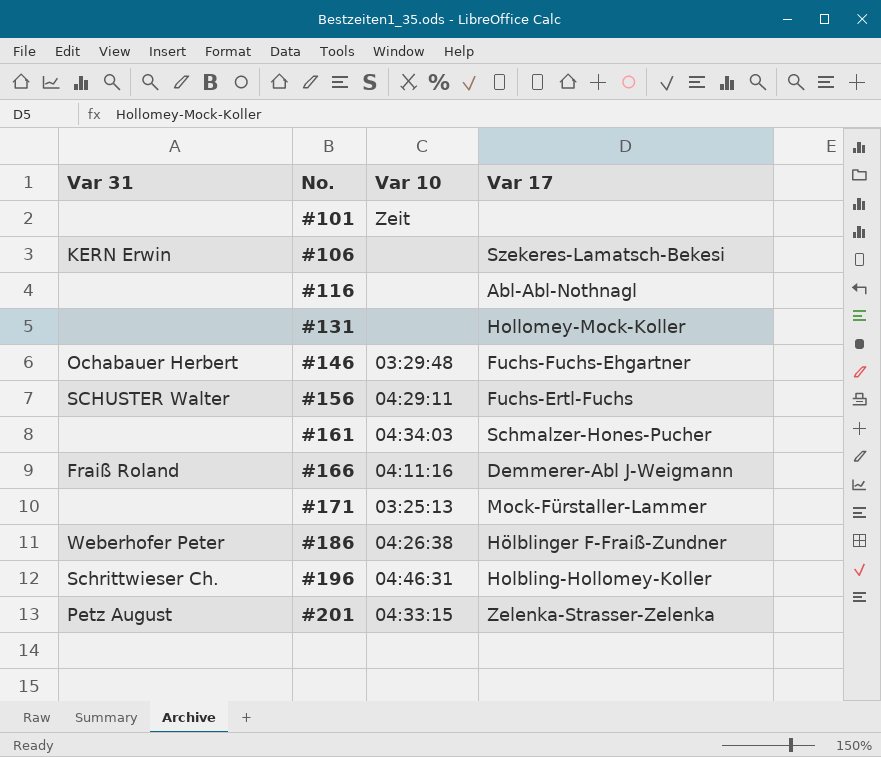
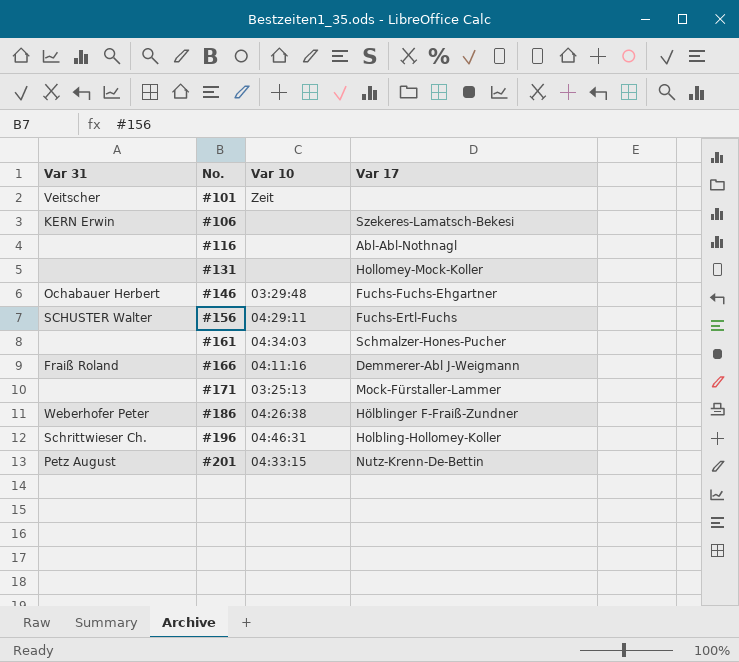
#101 | Var 31: none -> Veitscher
#201 | Var 17: Zelenka-Strasser-Zelenka -> Nutz-Krenn-De-Bettin

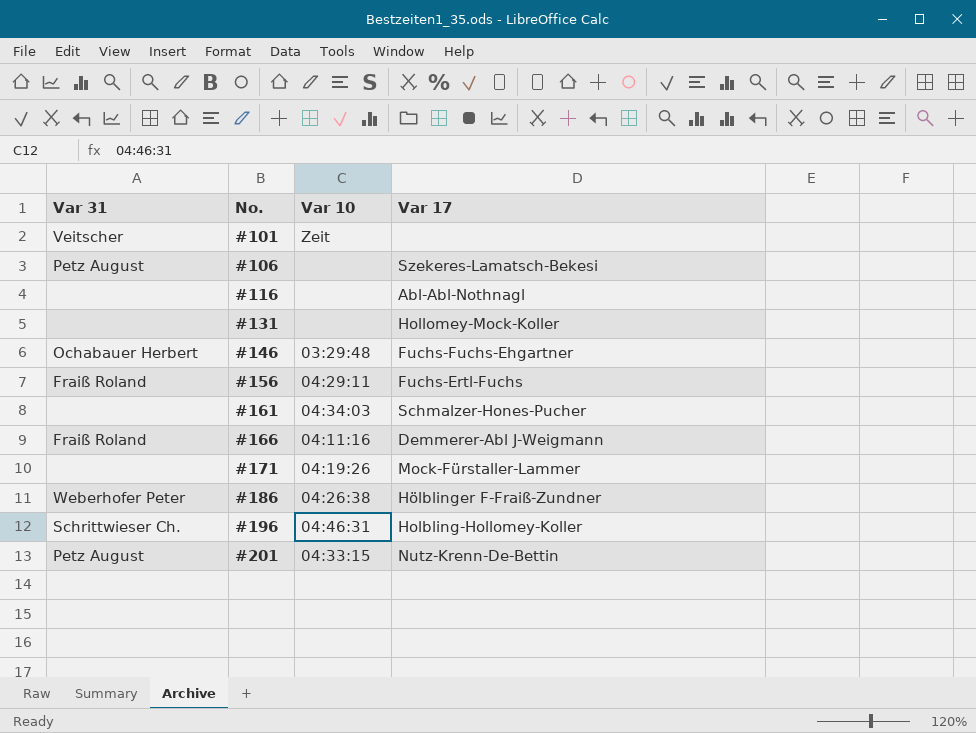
#106 | Var 31: KERN Erwin -> Petz August
#156 | Var 31: SCHUSTER Walter -> Fraiß Roland
#171 | Var 10: 03:25:13 -> 04:19:26

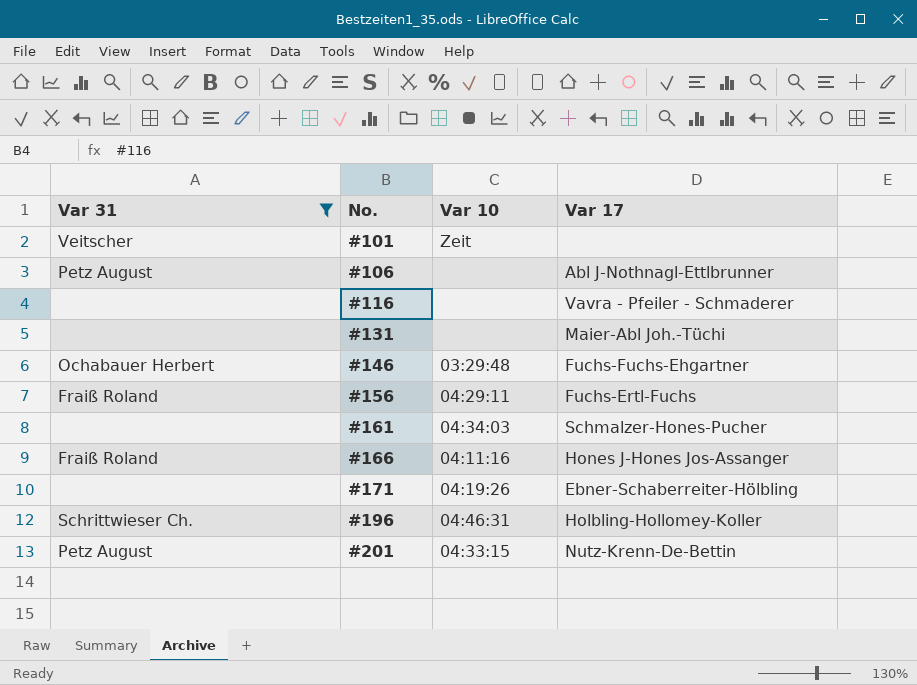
filter: none -> Var 31 != Weberhofer Peter
#106 | Var 17: Szekeres-Lamatsch-Bekesi -> Abl J-Nothnagl-Ettlbrunner
#116 | Var 17: Abl-Abl-Nothnagl -> Vavra - Pfeiler - Schmaderer
#131 | Var 17: Hollomey-Mock-Koller -> Maier-Abl Joh.-Tüchi
#166 | Var 17: Demmerer-Abl J-Weigmann -> Hones J-Hones Jos-Assanger
#171 | Var 17: Mock-Fürstaller-Lammer -> Ebner-Schaberreiter-Hölbling

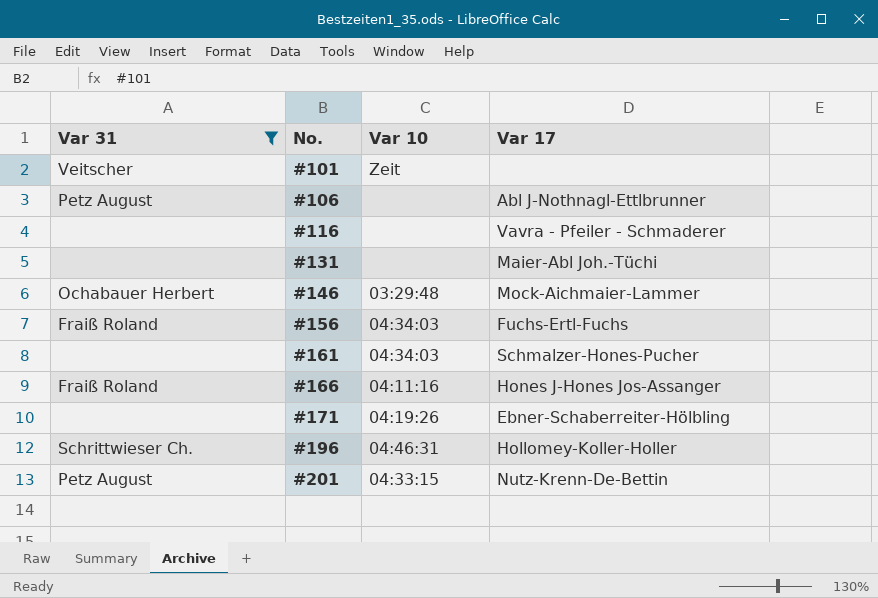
#146 | Var 17: Fuchs-Fuchs-Ehgartner -> Mock-Aichmaier-Lammer
#156 | Var 10: 04:29:11 -> 04:34:03
#196 | Var 17: Holbling-Hollomey-Koller -> Hollomey-Koller-Holler

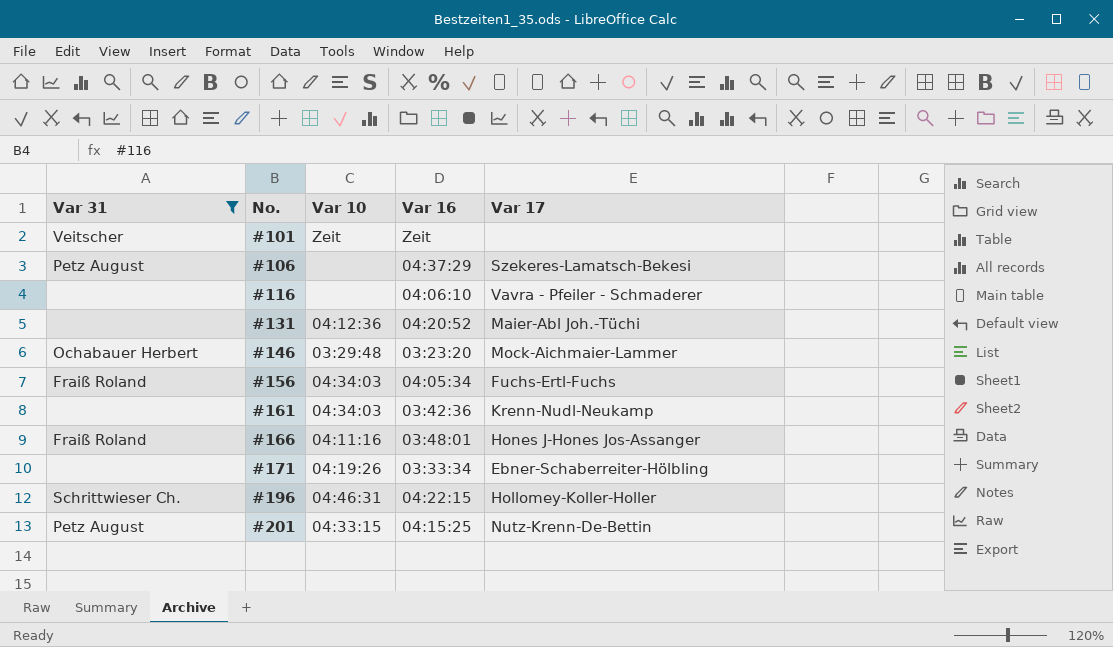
column Var 16 | position: none -> 4
#106 | Var 17: Abl J-Nothnagl-Ettlbrunner -> Szekeres-Lamatsch-Bekesi
#131 | Var 10: none -> 04:12:36
#161 | Var 17: Schmalzer-Hones-Pucher -> Krenn-Nudl-Neukamp

